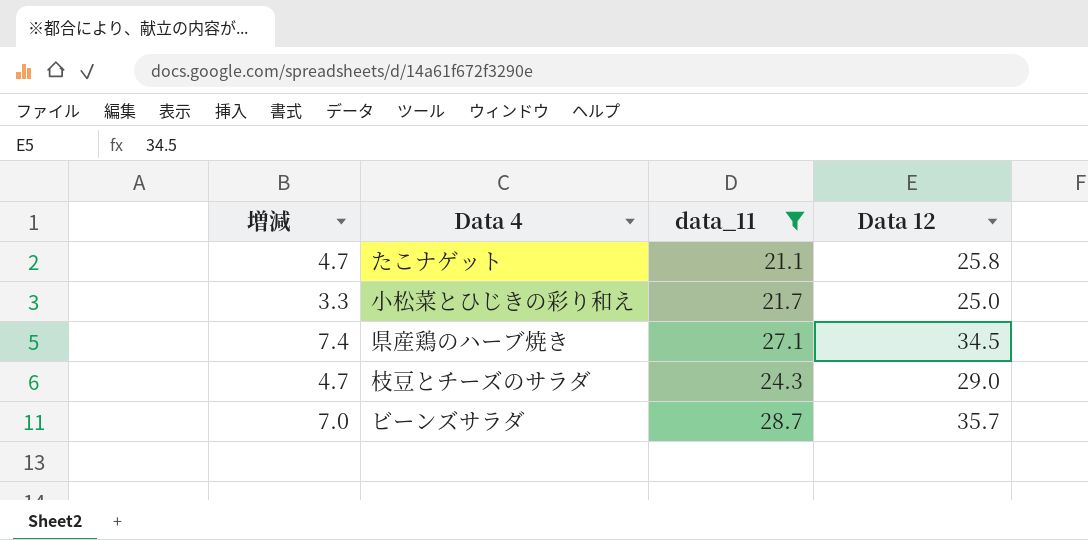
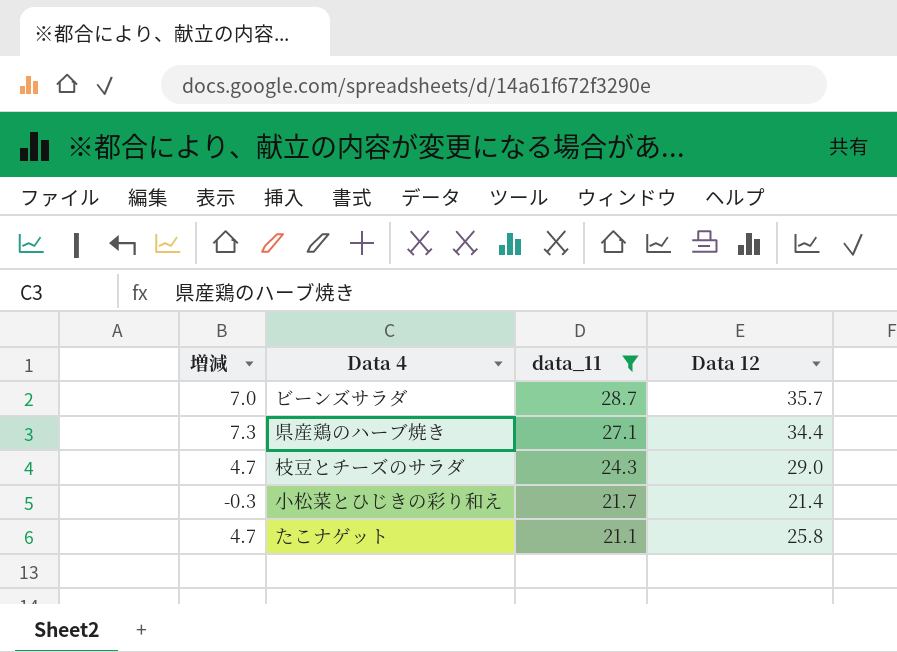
row order: none -> data_11 descending
県産鶏のハーブ焼き | 増減: 7.4 -> 7.3
県産鶏のハーブ焼き | Data 12: 34.5 -> 34.4
小松菜とひじきの彩り和え | 増減: 3.3 -> -0.3
小松菜とひじきの彩り和え | Data 12: 25.0 -> 21.4

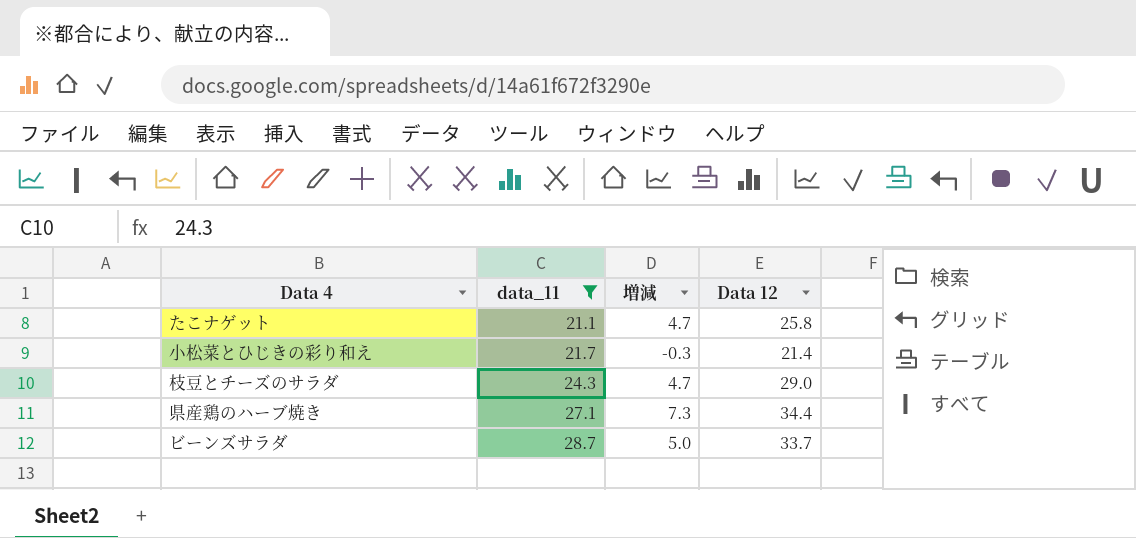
row order: data_11 descending -> data_11 ascending
column 増減 | position: 1 -> 3
ビーンズサラダ | 増減: 7.0 -> 5.0
ビーンズサラダ | Data 12: 35.7 -> 33.7

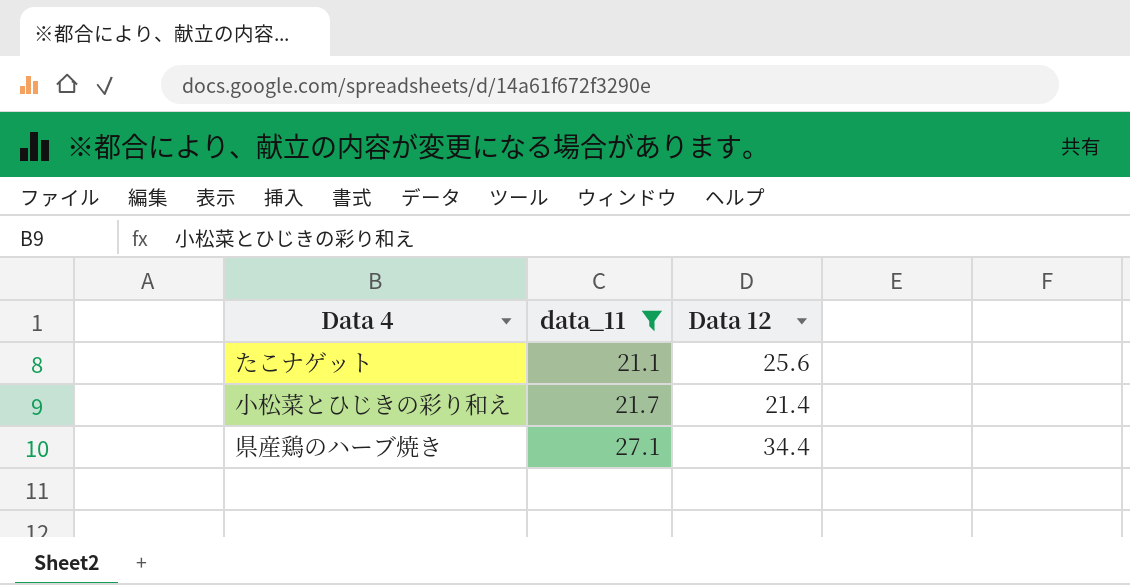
column 増減 | formula: [Data 12] - [data_11] -> none
row 枝豆とチーズのサラダ: 24.3 | 4.7 | 29.0 -> none
row ビーンズサラダ: 28.7 | 5.0 | 33.7 -> none
たこナゲット | Data 12: 25.8 -> 25.6

